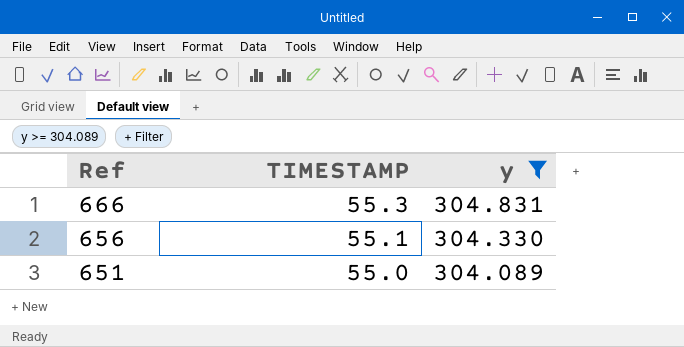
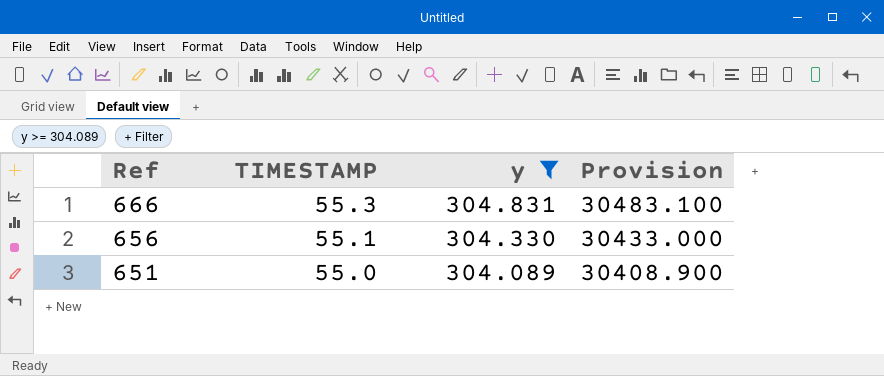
column Provision | formula: none -> [y] * 100

